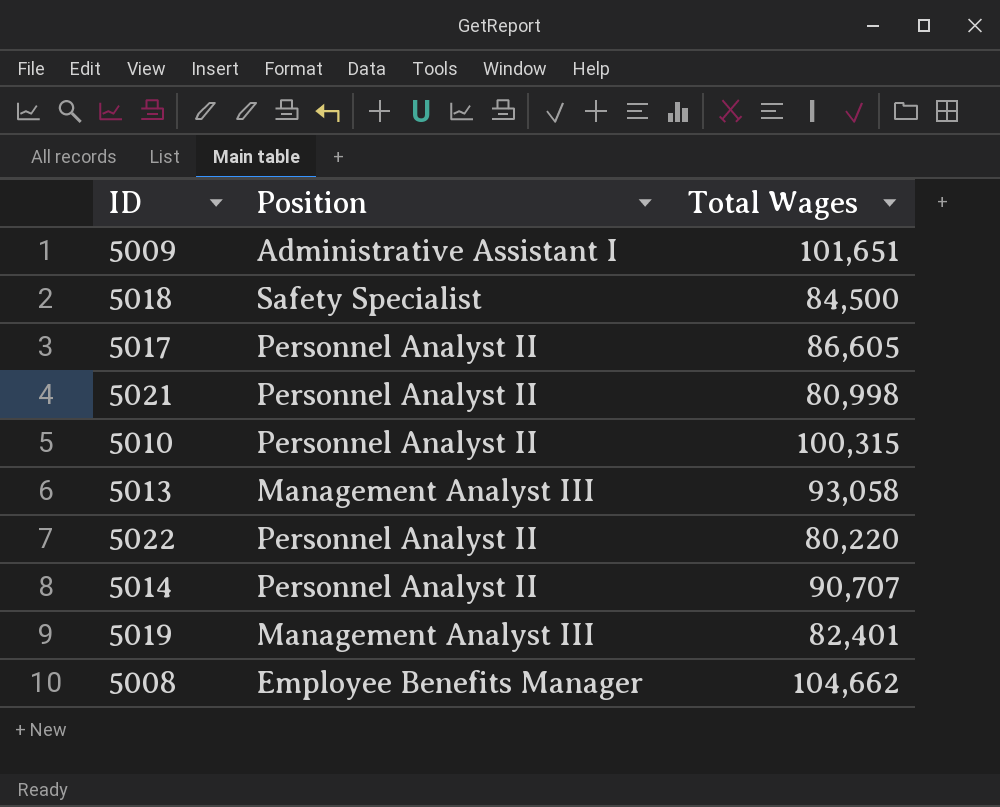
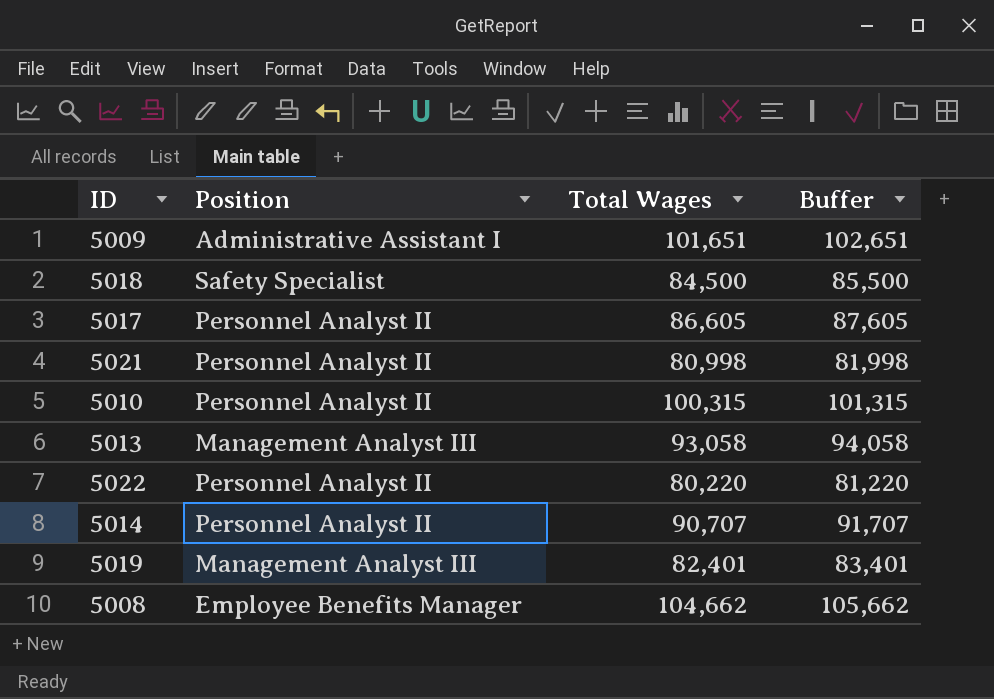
column Buffer | formula: none -> [Total Wages] + 1000

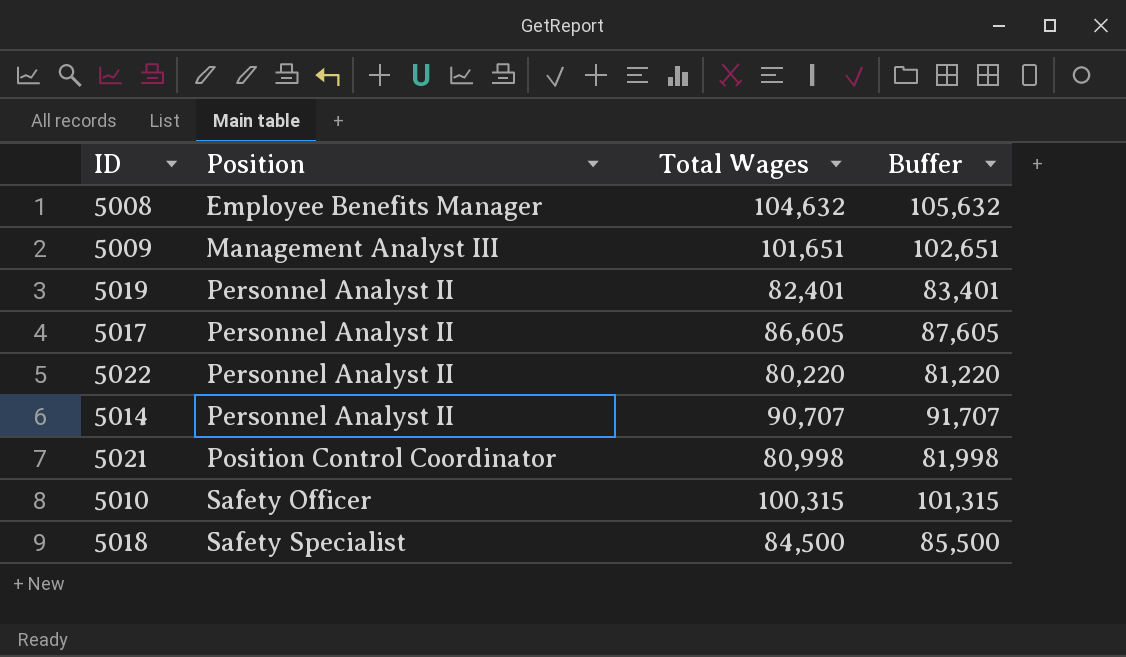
row order: none -> Position ascending
row 5013: Management Analyst III | 93,058 | 94,058 -> none
5008 | Total Wages: 104,662 -> 104,632
5008 | Buffer: 105,662 -> 105,632
5009 | Position: Administrative Assistant I -> Management Analyst III
5019 | Position: Management Analyst III -> Personnel Analyst II
5021 | Position: Personnel Analyst II -> Position Control Coordinator
5010 | Position: Personnel Analyst II -> Safety Officer

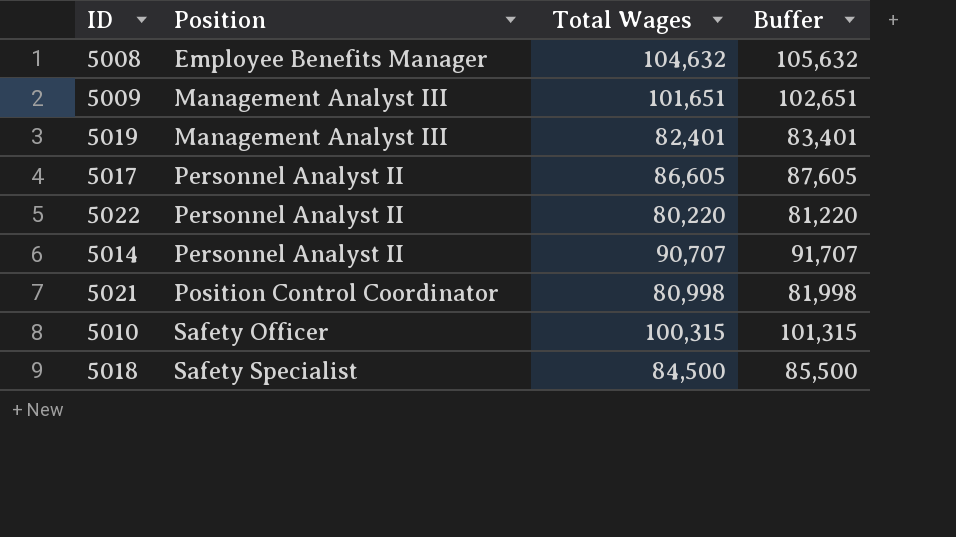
5019 | Position: Personnel Analyst II -> Management Analyst III

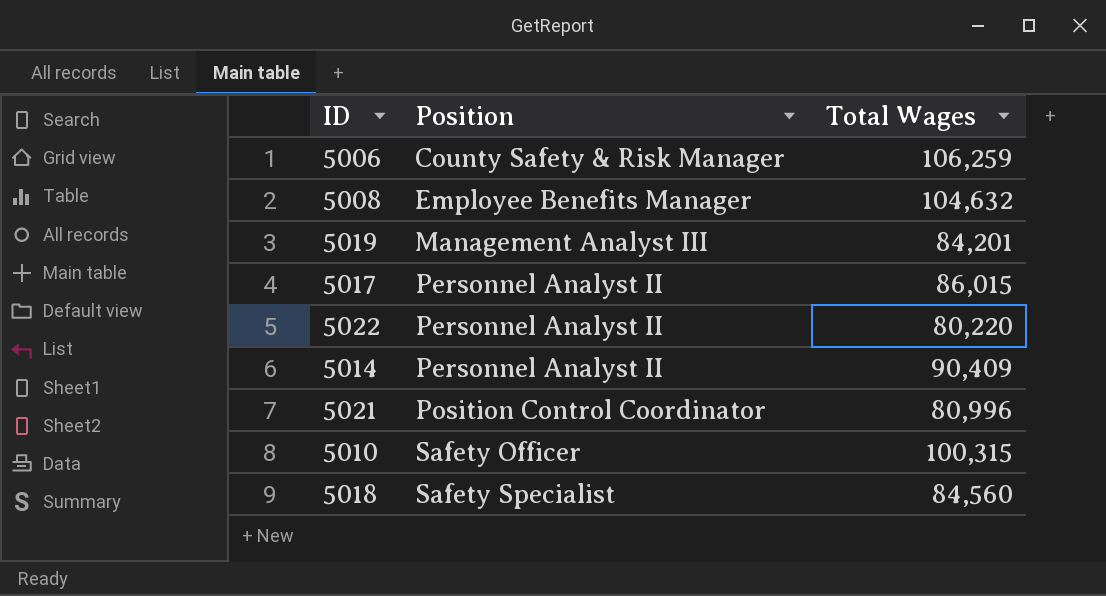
column Buffer | formula: [Total Wages] + 1000 -> none
row 5009: Management Analyst III | 101,651 | 102,651 -> none
row 5006: none -> County Safety & Risk Manager | 106,259
5019 | Total Wages: 82,401 -> 84,201
5017 | Total Wages: 86,605 -> 86,015
5014 | Total Wages: 90,707 -> 90,409
5021 | Total Wages: 80,998 -> 80,996
5018 | Total Wages: 84,500 -> 84,560

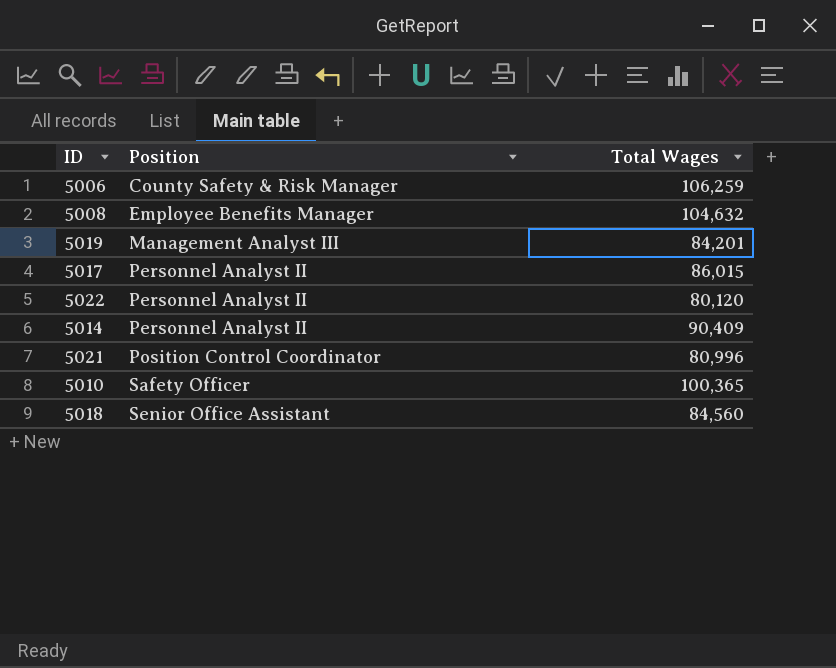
5022 | Total Wages: 80,220 -> 80,120
5010 | Total Wages: 100,315 -> 100,365
5018 | Position: Safety Specialist -> Senior Office Assistant

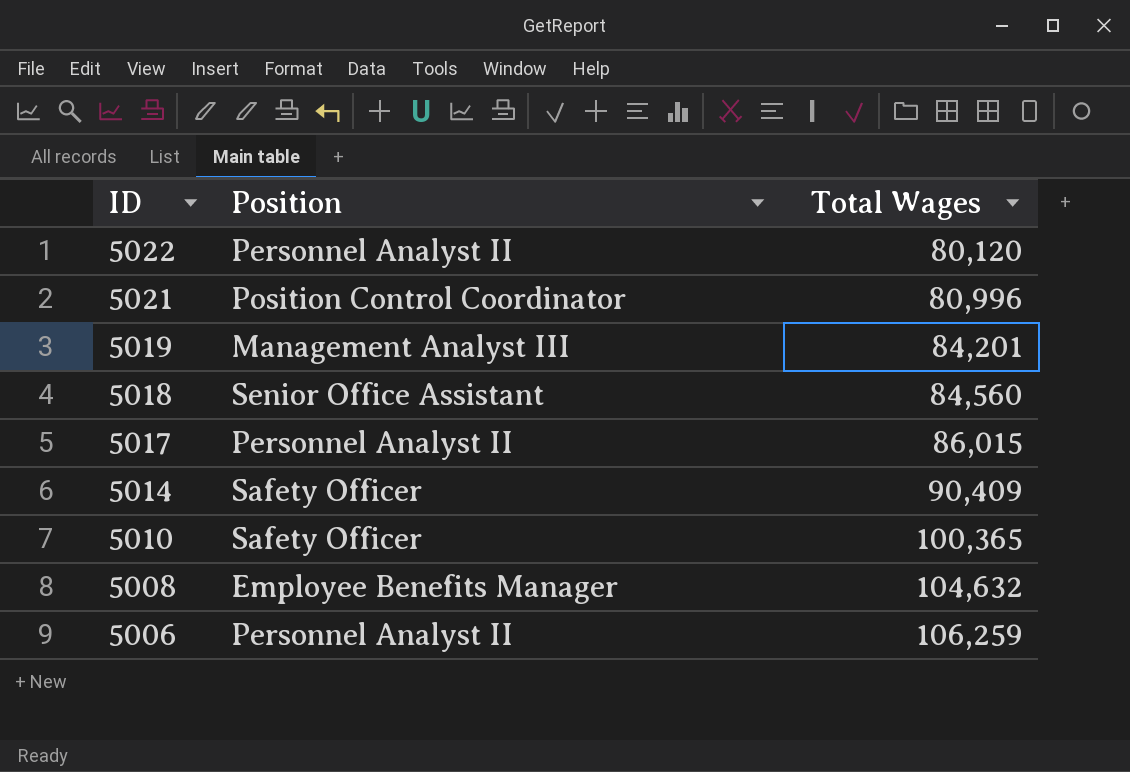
row order: Position ascending -> ID descending
5014 | Position: Personnel Analyst II -> Safety Officer
5006 | Position: County Safety & Risk Manager -> Personnel Analyst II

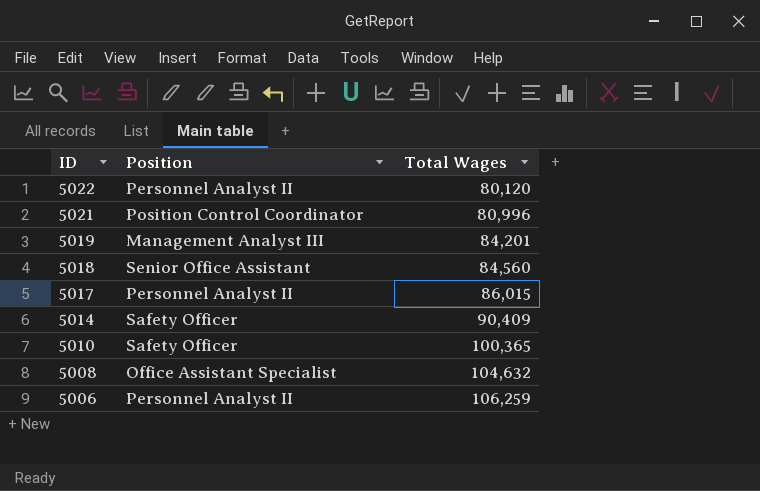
5008 | Position: Employee Benefits Manager -> Office Assistant Specialist

